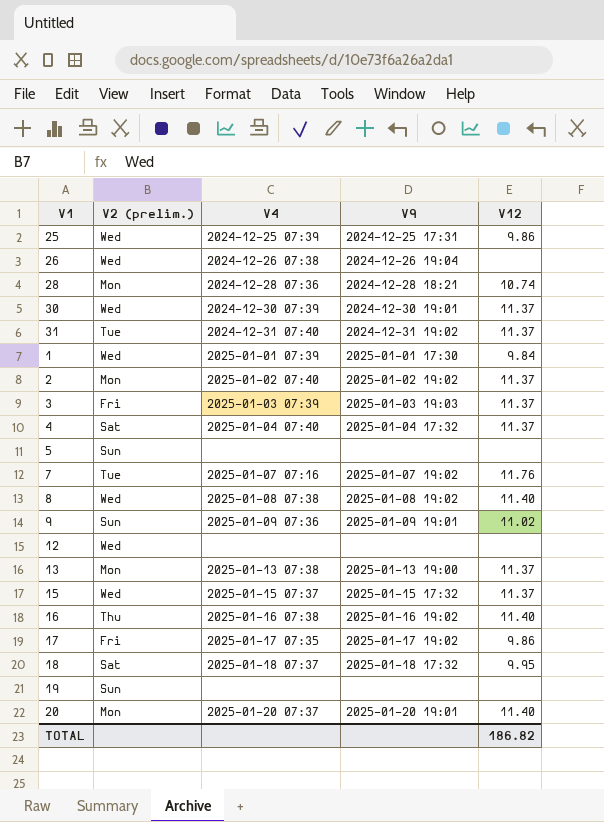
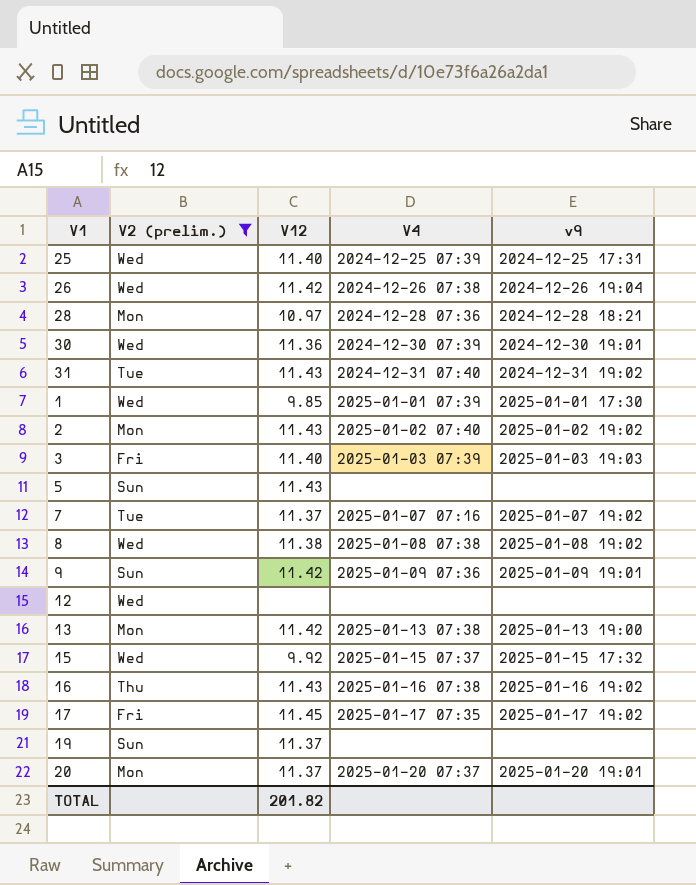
filter: none -> V2 (prelim.) != Sat
column V12 | position: 5 -> 3
column name: V9 -> v9
25 | V12: 9.86 -> 11.40
26 | V12: none -> 11.42
28 | V12: 10.74 -> 10.97
30 | V12: 11.37 -> 11.36
31 | V12: 11.37 -> 11.43
1 | V12: 9.84 -> 9.85
2 | V12: 11.37 -> 11.43
3 | V12: 11.37 -> 11.40
5 | V12: none -> 11.43
7 | V12: 11.76 -> 11.37
8 | V12: 11.40 -> 11.38
9 | V12: 11.02 -> 11.42
13 | V12: 11.37 -> 11.42
15 | V12: 11.37 -> 9.92
16 | V12: 11.40 -> 11.43
17 | V12: 9.86 -> 11.45
19 | V12: none -> 11.37
20 | V12: 11.40 -> 11.37
TOTAL | V12: 186.82 -> 201.82

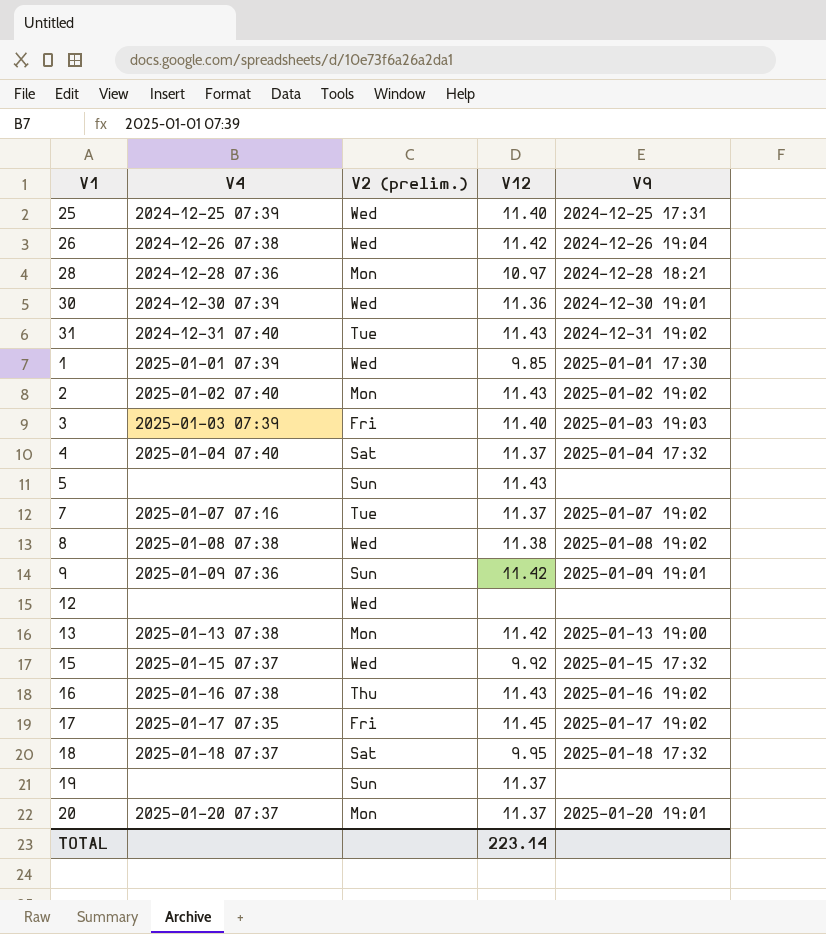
filter: V2 (prelim.) != Sat -> none
column V4 | position: 4 -> 2
column name: v9 -> V9
TOTAL | V12: 201.82 -> 223.14

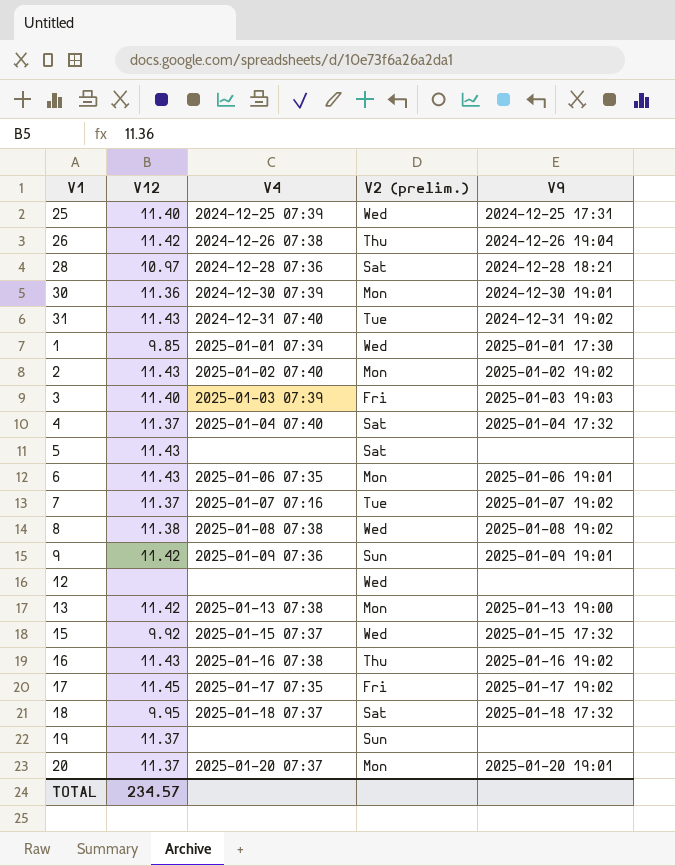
column V12 | position: 4 -> 2
26 | V2 (prelim.): Wed -> Thu
28 | V2 (prelim.): Mon -> Sat
30 | V2 (prelim.): Wed -> Mon
5 | V2 (prelim.): Sun -> Sat
row 6: none -> 11.43 | 2025-01-06 07:35 | Mon | 2025-01-06 19:01
TOTAL | V12: 223.14 -> 234.57

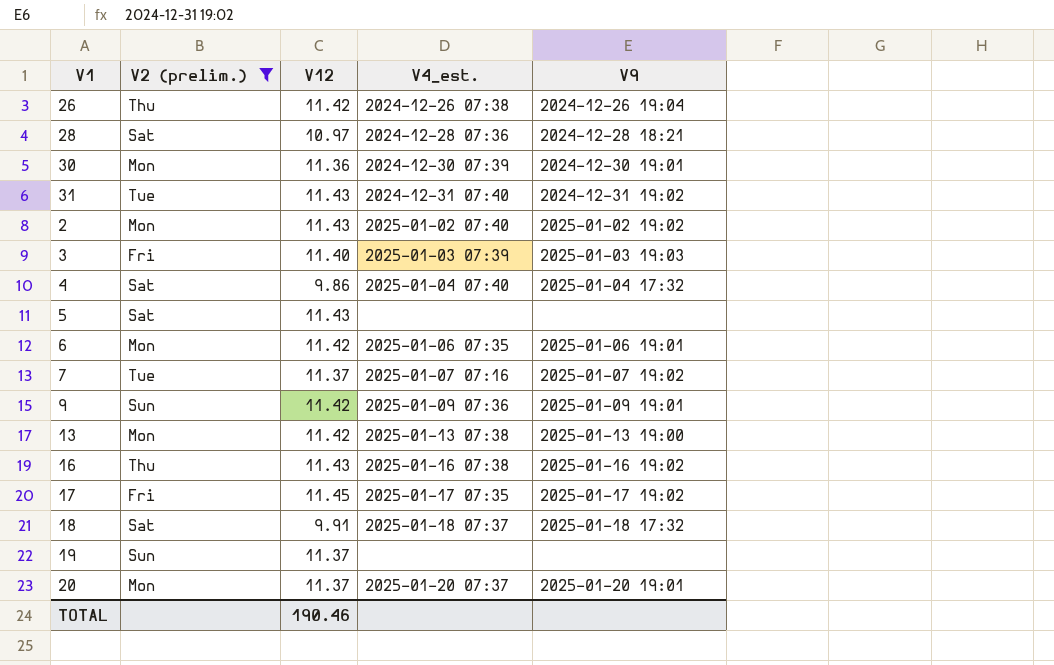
filter: none -> V2 (prelim.) != Wed
column V2 (prelim.) | position: 4 -> 2
column name: V4 -> V4_est.
4 | V12: 11.37 -> 9.86
6 | V12: 11.43 -> 11.42
18 | V12: 9.95 -> 9.91
TOTAL | V12: 234.57 -> 190.46

